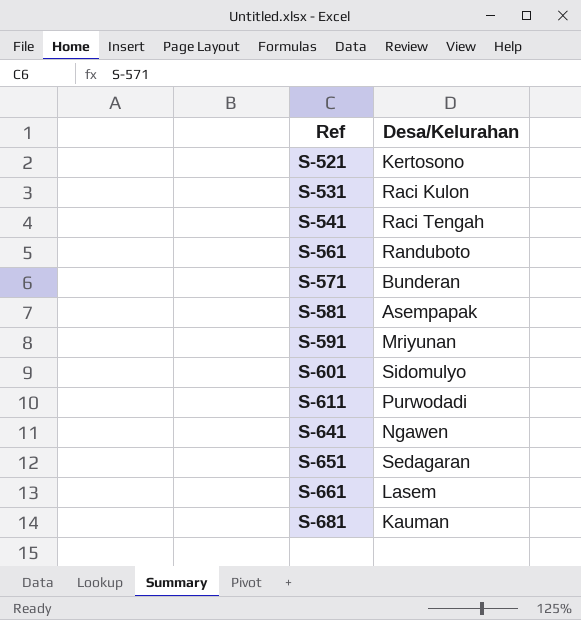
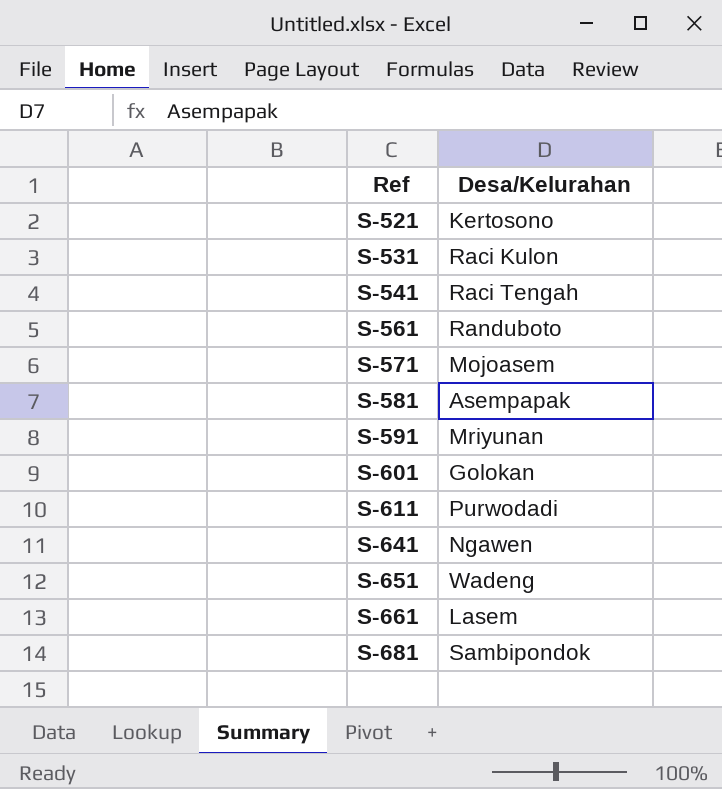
S-571 | Desa/Kelurahan: Bunderan -> Mojoasem
S-601 | Desa/Kelurahan: Sidomulyo -> Golokan
S-651 | Desa/Kelurahan: Sedagaran -> Wadeng
S-681 | Desa/Kelurahan: Kauman -> Sambipondok

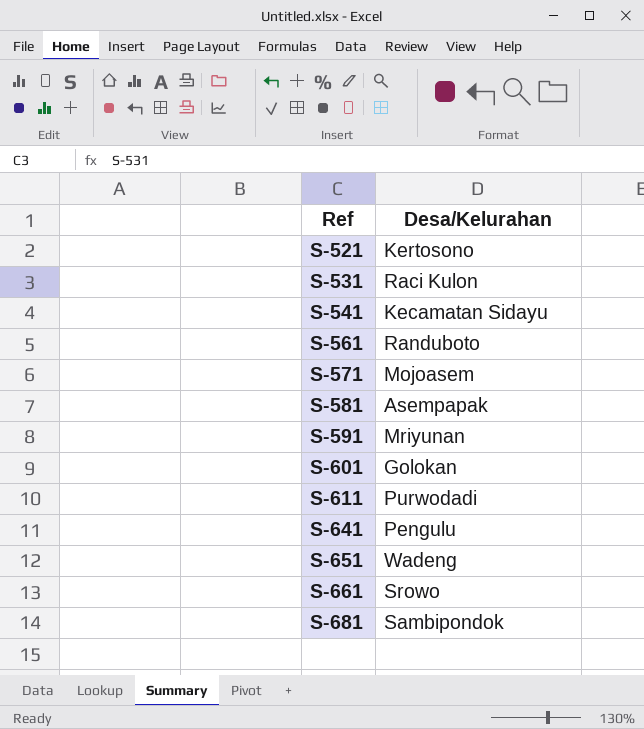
S-541 | Desa/Kelurahan: Raci Tengah -> Kecamatan Sidayu
S-641 | Desa/Kelurahan: Ngawen -> Pengulu
S-661 | Desa/Kelurahan: Lasem -> Srowo

